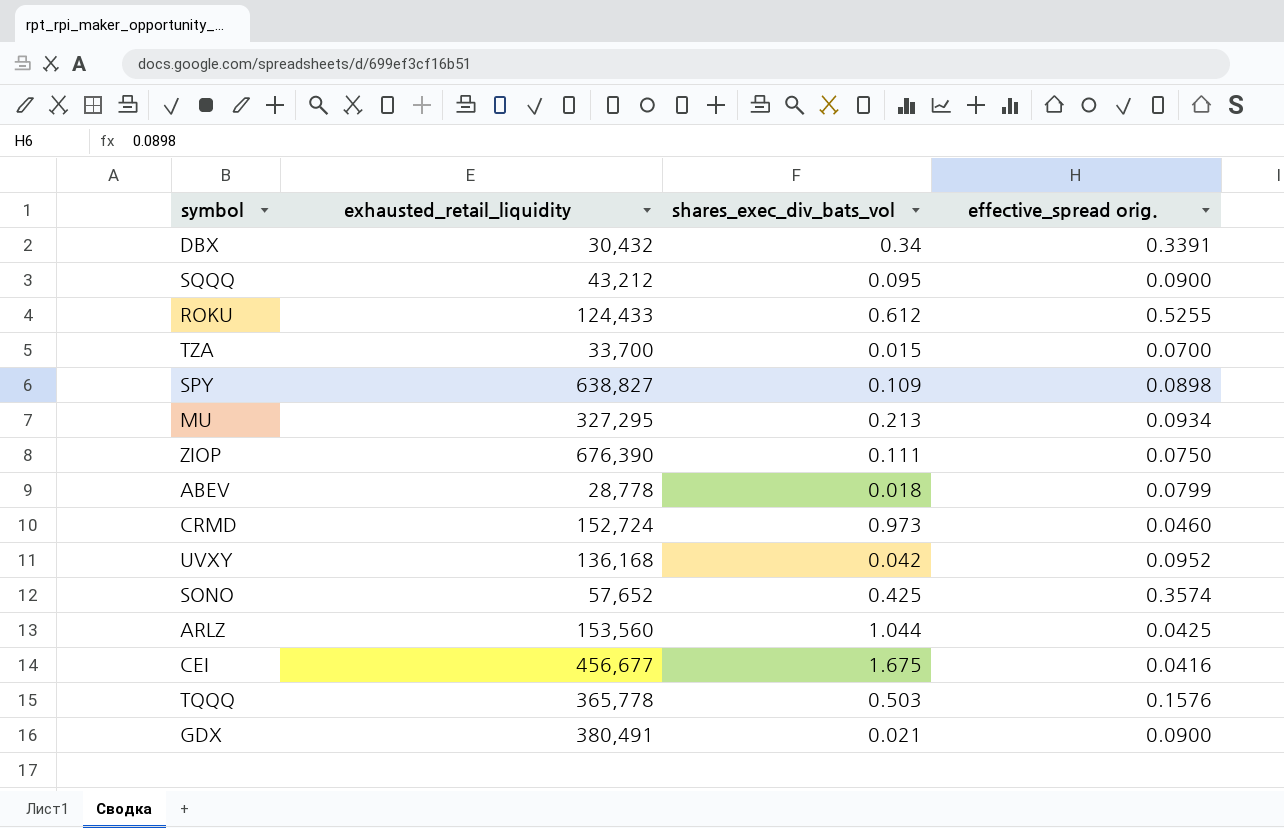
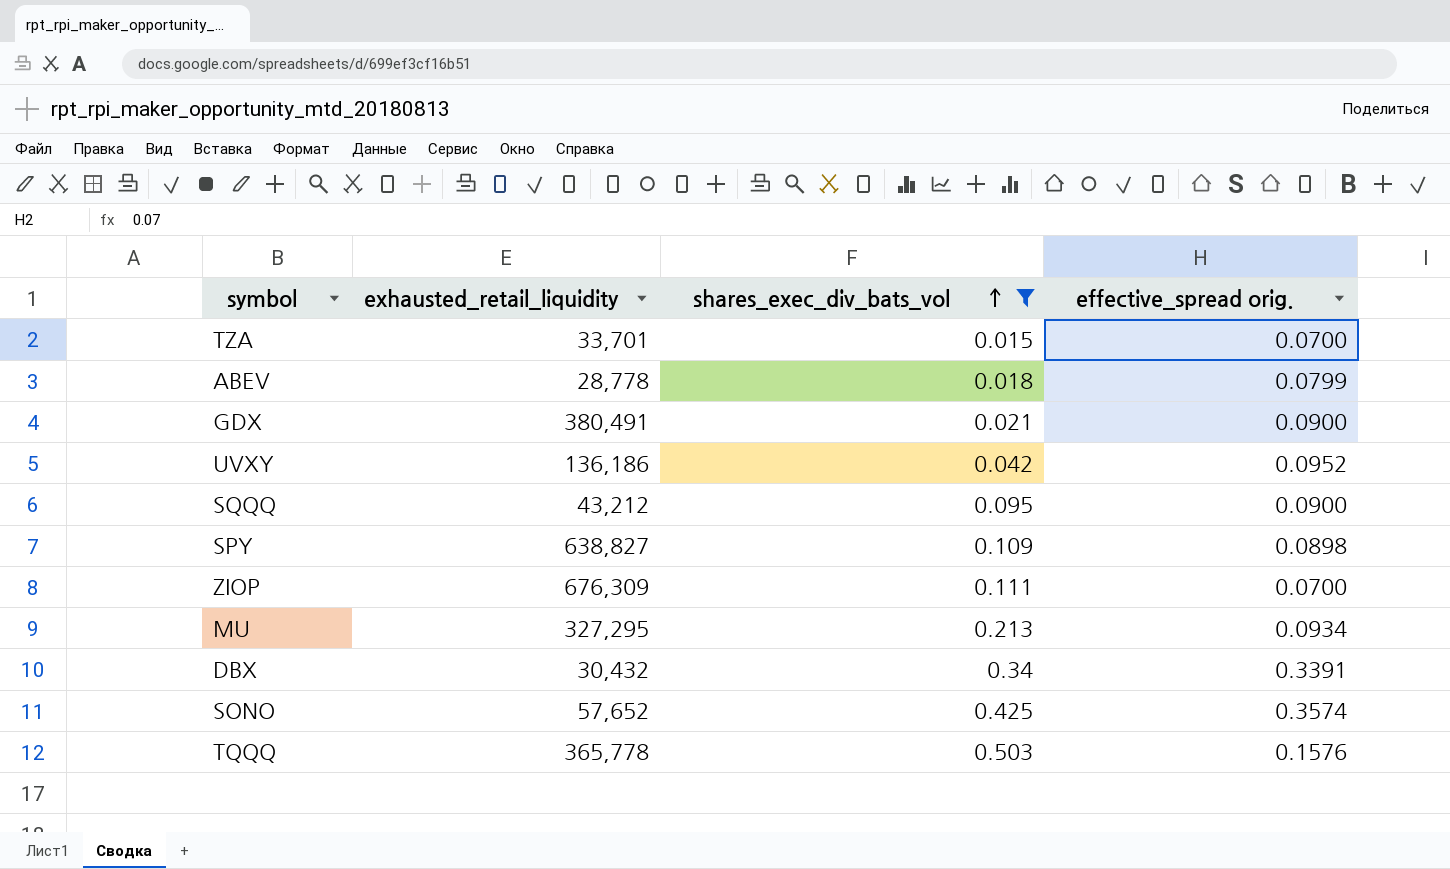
filter: none -> shares_exec_div_bats_vol <= 0.503
row order: none -> shares_exec_div_bats_vol ascending
TZA | exhausted_retail_liquidity: 33,700 -> 33,701
UVXY | exhausted_retail_liquidity: 136,168 -> 136,186
ZIOP | exhausted_retail_liquidity: 676,390 -> 676,309
ZIOP | effective_spread orig.: 0.0750 -> 0.0700

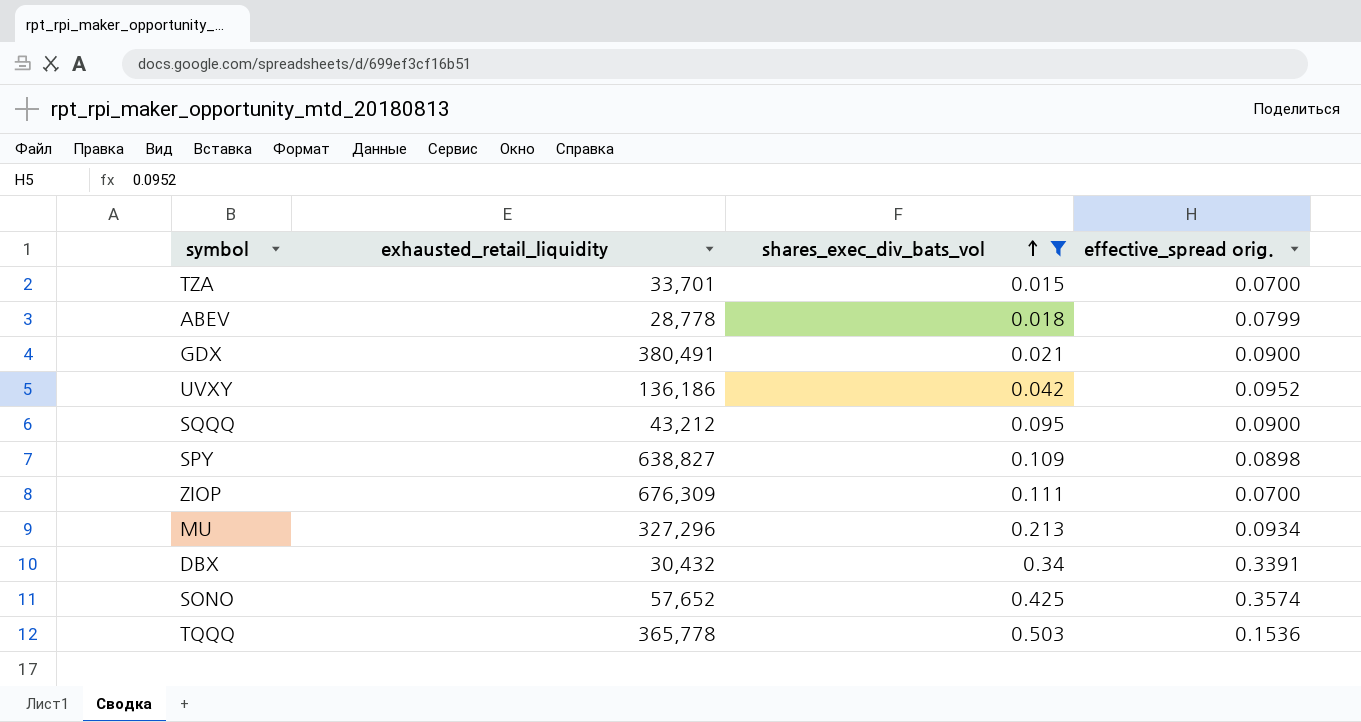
MU | exhausted_retail_liquidity: 327,295 -> 327,296
TQQQ | effective_spread orig.: 0.1576 -> 0.1536

